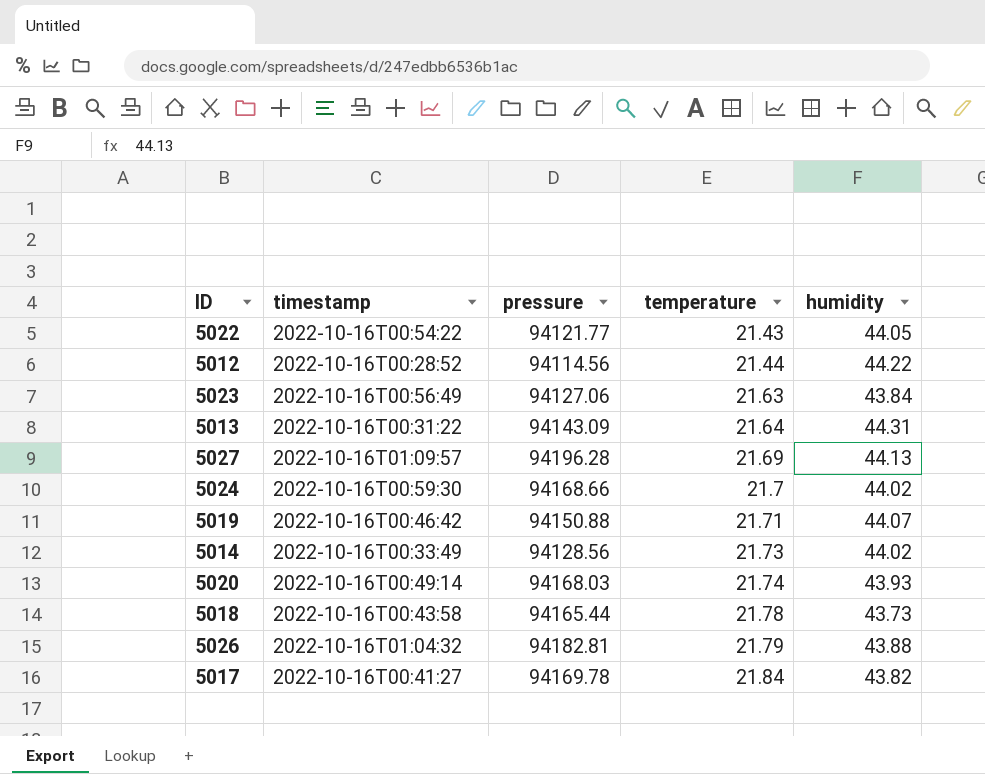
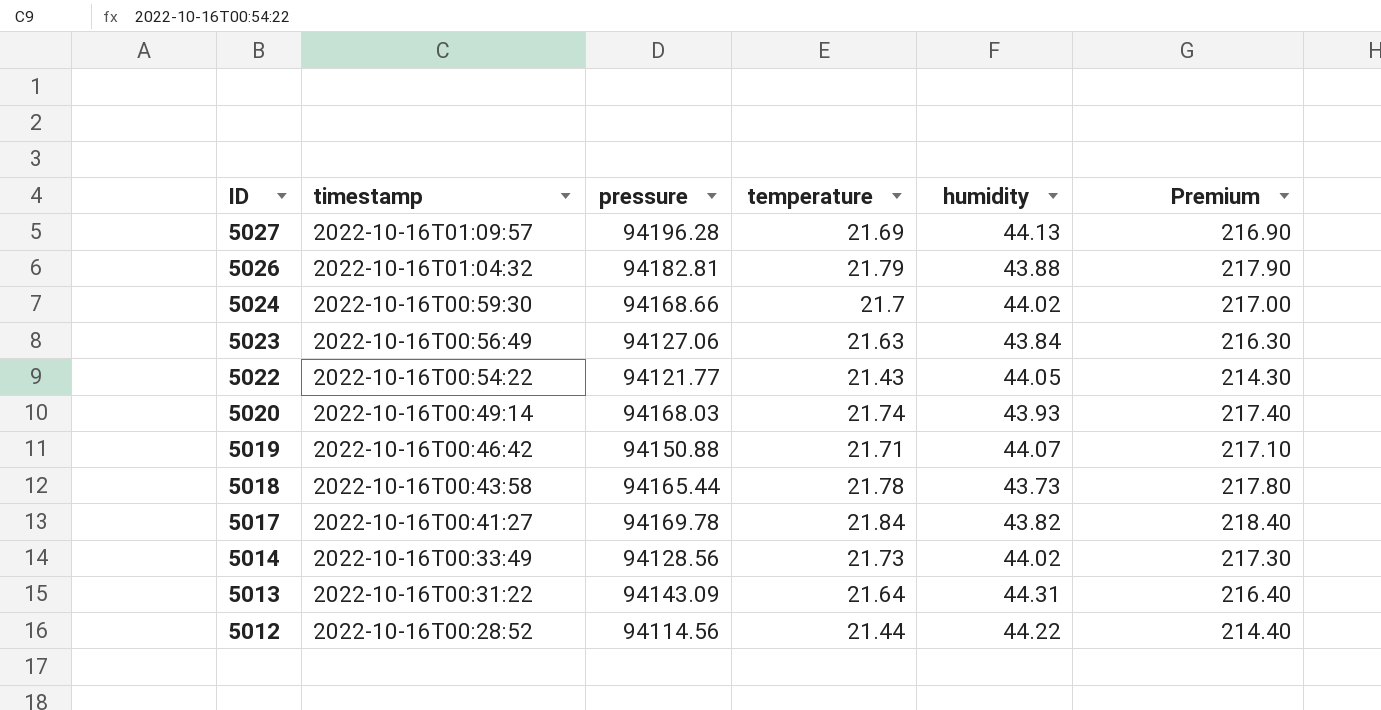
row order: temperature ascending -> ID descending
column Premium | formula: none -> [temperature] * 10

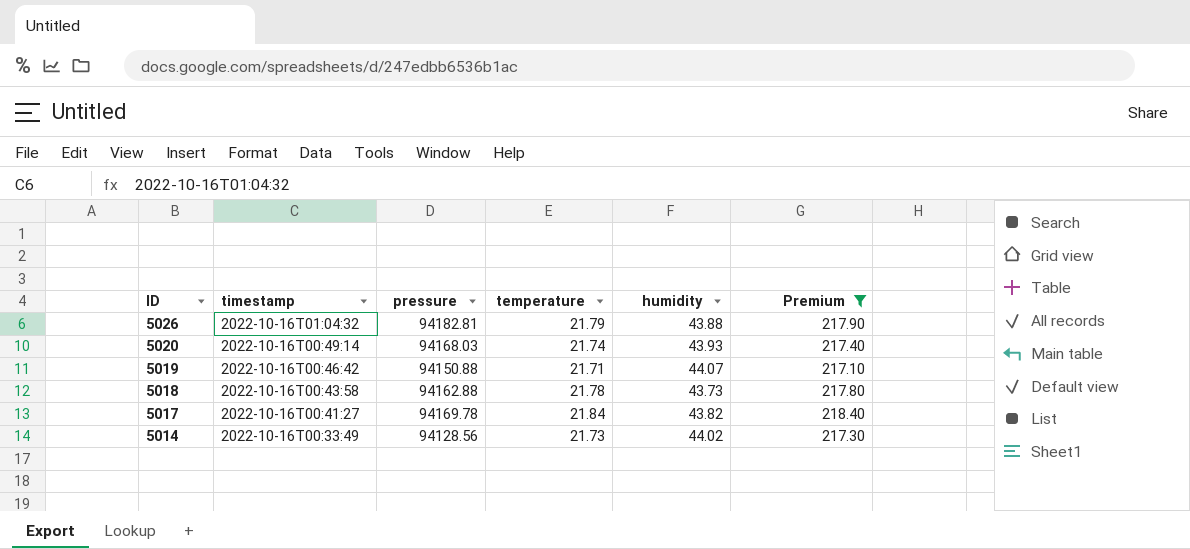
filter: none -> Premium >= 217.10
5018 | pressure: 94165.44 -> 94162.88

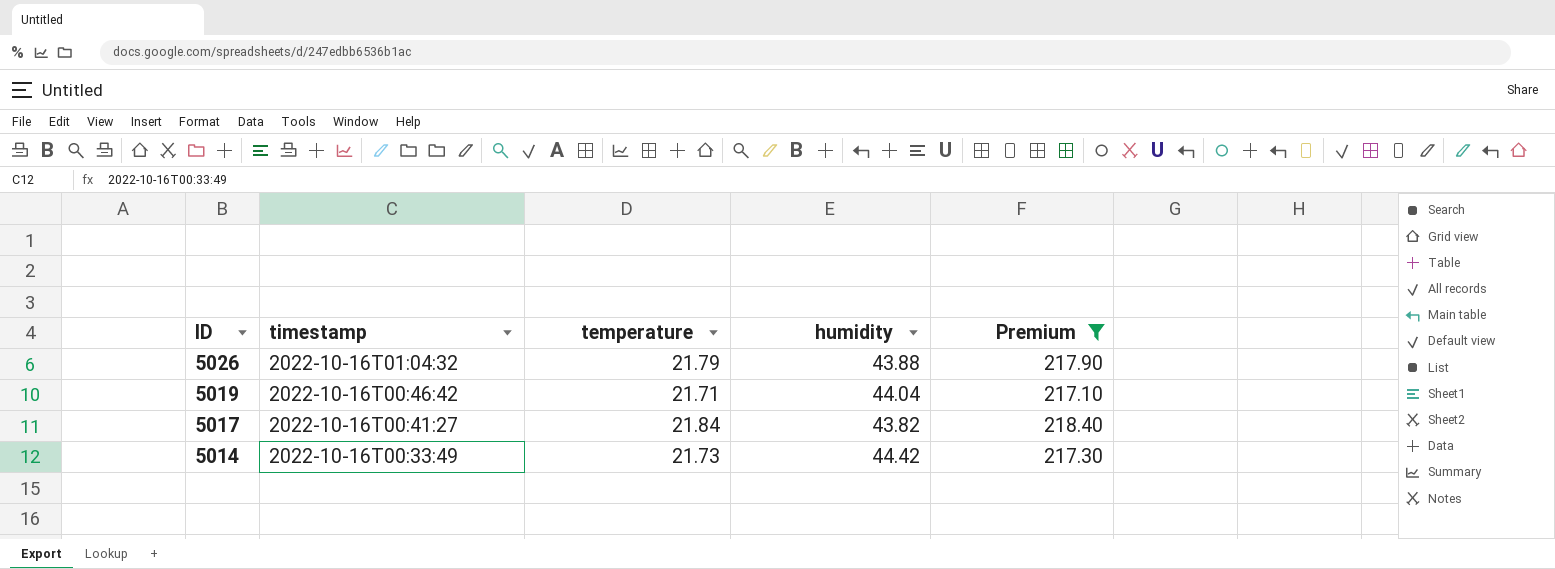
column pressure | position: 3 -> none
row 5020: 2022-10-16T00:49:14 | 94168.03 | 21.74 | 43.93 | 217.40 -> none
row 5018: 2022-10-16T00:43:58 | 94162.88 | 21.78 | 43.73 | 217.80 -> none
5019 | humidity: 44.07 -> 44.04
5014 | humidity: 44.02 -> 44.42

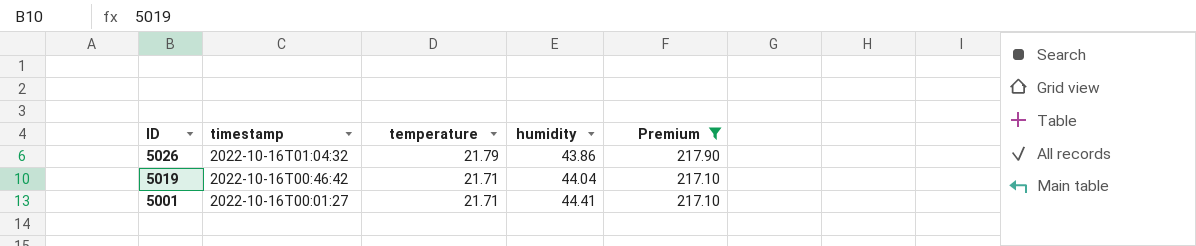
row 5017: 2022-10-16T00:41:27 | 21.84 | 43.82 | 218.40 -> none
row 5014: 2022-10-16T00:33:49 | 21.73 | 44.42 | 217.30 -> none
5026 | humidity: 43.88 -> 43.86
row 5001: none -> 2022-10-16T00:01:27 | 21.71 | 44.41 | 217.10

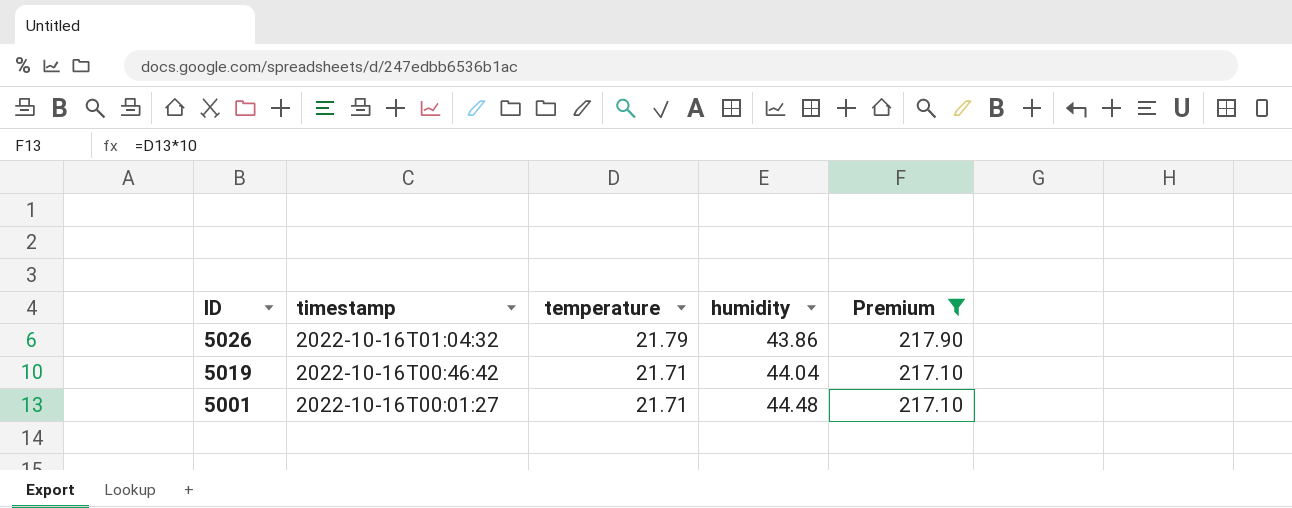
5001 | humidity: 44.41 -> 44.48

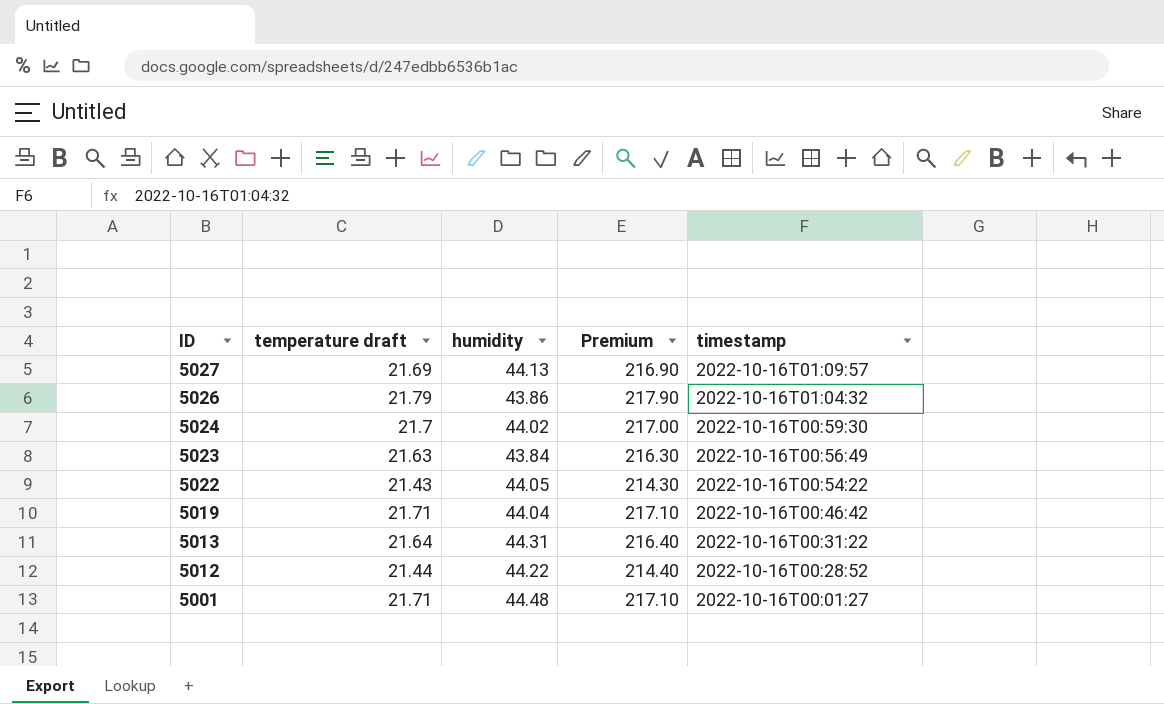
filter: Premium >= 217.10 -> none
column name: temperature -> temperature draft
column timestamp | position: 2 -> 5

